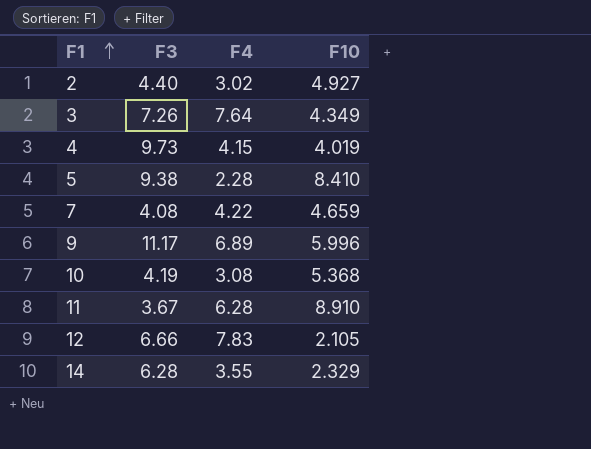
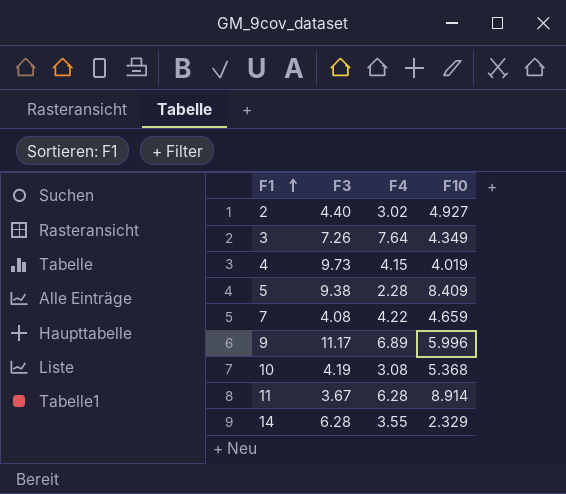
row 12: 6.66 | 7.83 | 2.105 -> none
5 | F10: 8.410 -> 8.409
11 | F10: 8.910 -> 8.914

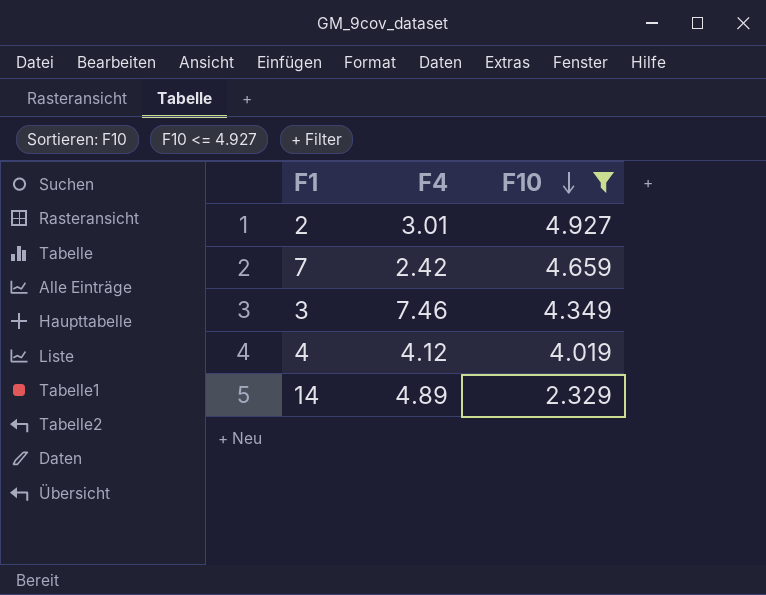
filter: none -> F10 <= 4.927
row order: F1 ascending -> F10 descending
column F3 | position: 2 -> none
2 | F4: 3.02 -> 3.01
7 | F4: 4.22 -> 2.42
3 | F4: 7.64 -> 7.46
4 | F4: 4.15 -> 4.12
14 | F4: 3.55 -> 4.89

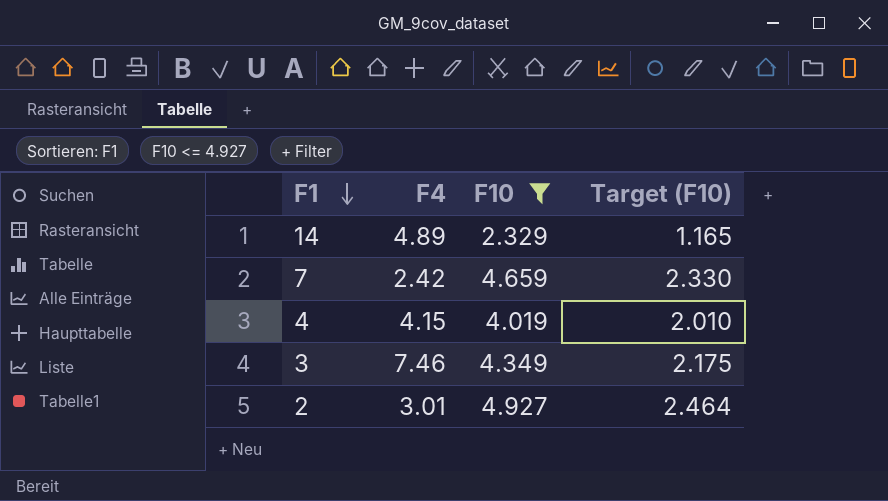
row order: F10 descending -> F1 descending
column Target (F10) | formula: none -> [F10] * 0.5
4 | F4: 4.12 -> 4.15

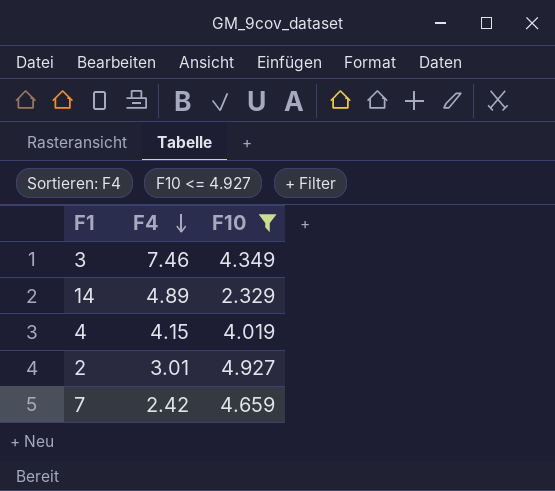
row order: F1 descending -> F4 descending
column Target (F10) | formula: [F10] * 0.5 -> none

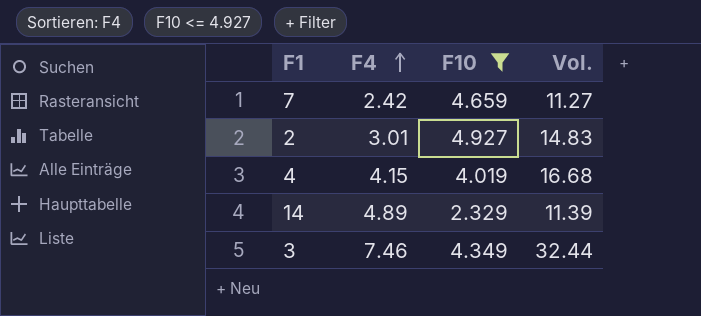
row order: F4 descending -> F4 ascending
column Vol. | formula: none -> [F4] * [F10]

